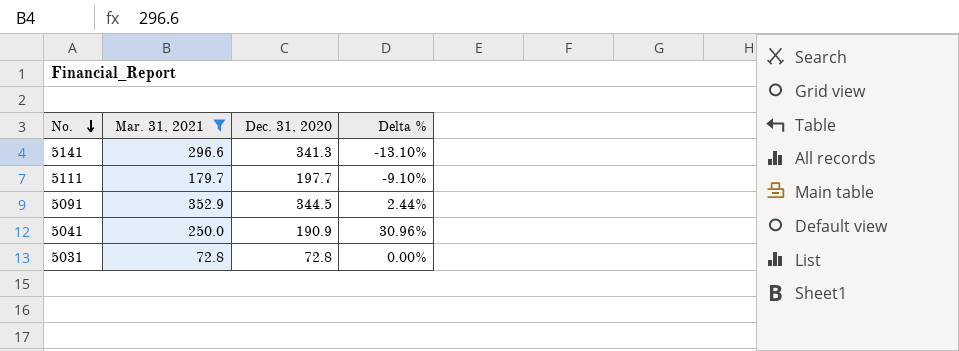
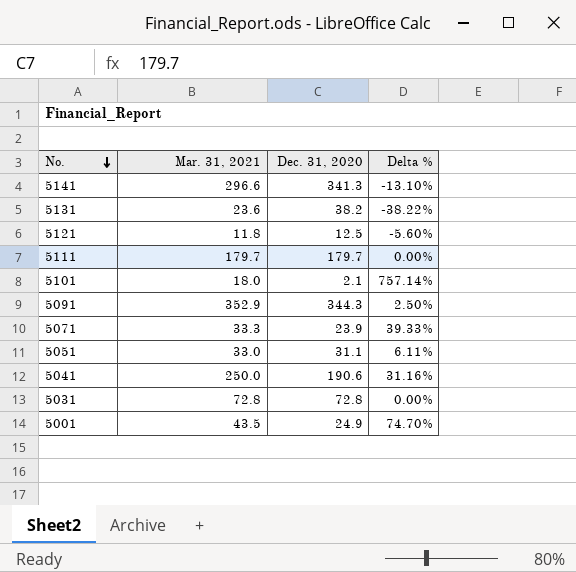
filter: Mar. 31, 2021 >= 72.8 -> none
5111 | Dec. 31, 2020: 197.7 -> 179.7
5111 | Delta %: -9.10% -> 0.00%
5091 | Dec. 31, 2020: 344.5 -> 344.3
5091 | Delta %: 2.44% -> 2.50%
5041 | Dec. 31, 2020: 190.9 -> 190.6
5041 | Delta %: 30.96% -> 31.16%

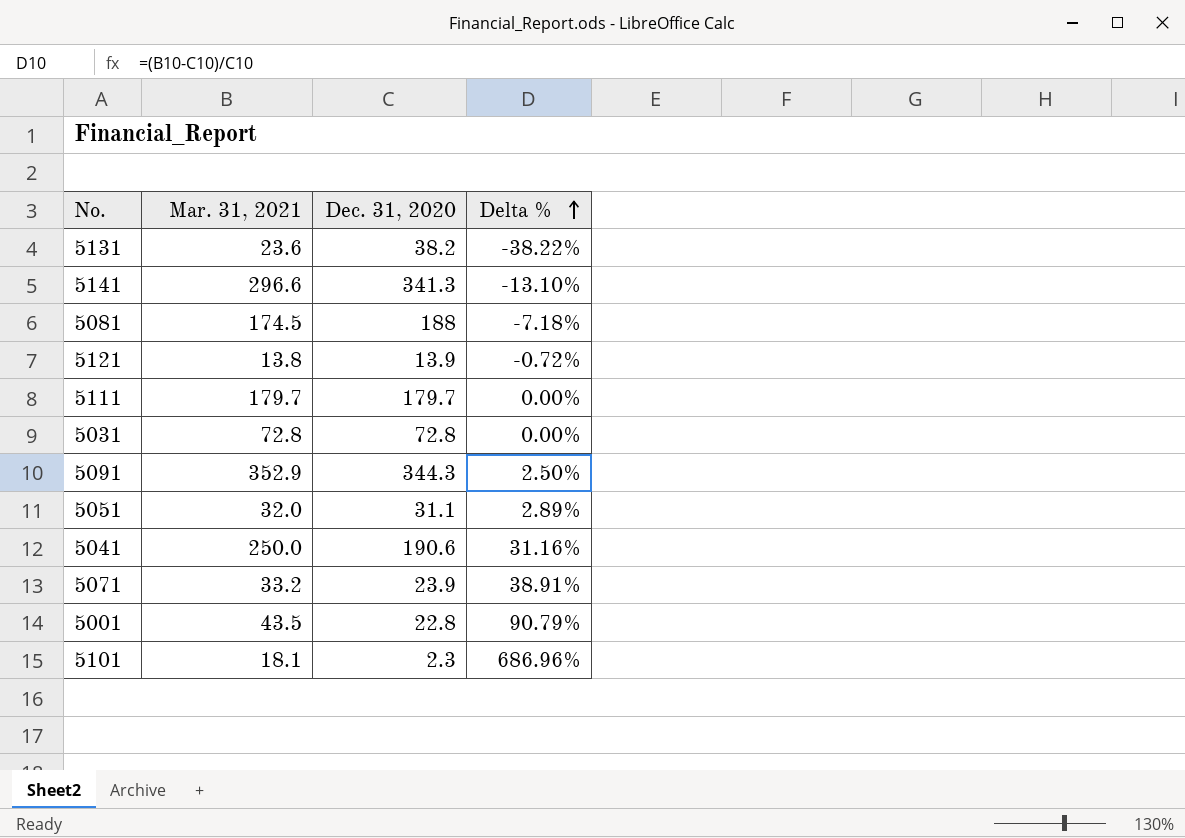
row order: No. descending -> Delta % ascending
row 5081: none -> 174.5 | 188 | -7.18%
5121 | Mar. 31, 2021: 11.8 -> 13.8
5121 | Dec. 31, 2020: 12.5 -> 13.9
5121 | Delta %: -5.60% -> -0.72%
5051 | Mar. 31, 2021: 33.0 -> 32.0
5051 | Delta %: 6.11% -> 2.89%
5071 | Mar. 31, 2021: 33.3 -> 33.2
5071 | Delta %: 39.33% -> 38.91%
5001 | Dec. 31, 2020: 24.9 -> 22.8
5001 | Delta %: 74.70% -> 90.79%
5101 | Mar. 31, 2021: 18.0 -> 18.1
5101 | Dec. 31, 2020: 2.1 -> 2.3
5101 | Delta %: 757.14% -> 686.96%

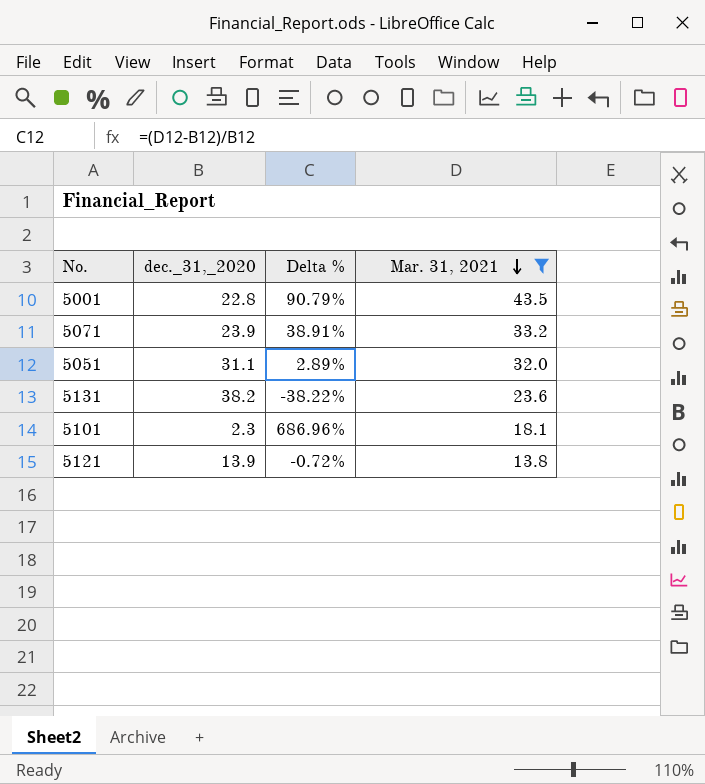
filter: none -> Mar. 31, 2021 <= 43.5
row order: Delta % ascending -> Mar. 31, 2021 descending
column name: Dec. 31, 2020 -> dec._31,_2020
column Mar. 31, 2021 | position: 2 -> 4

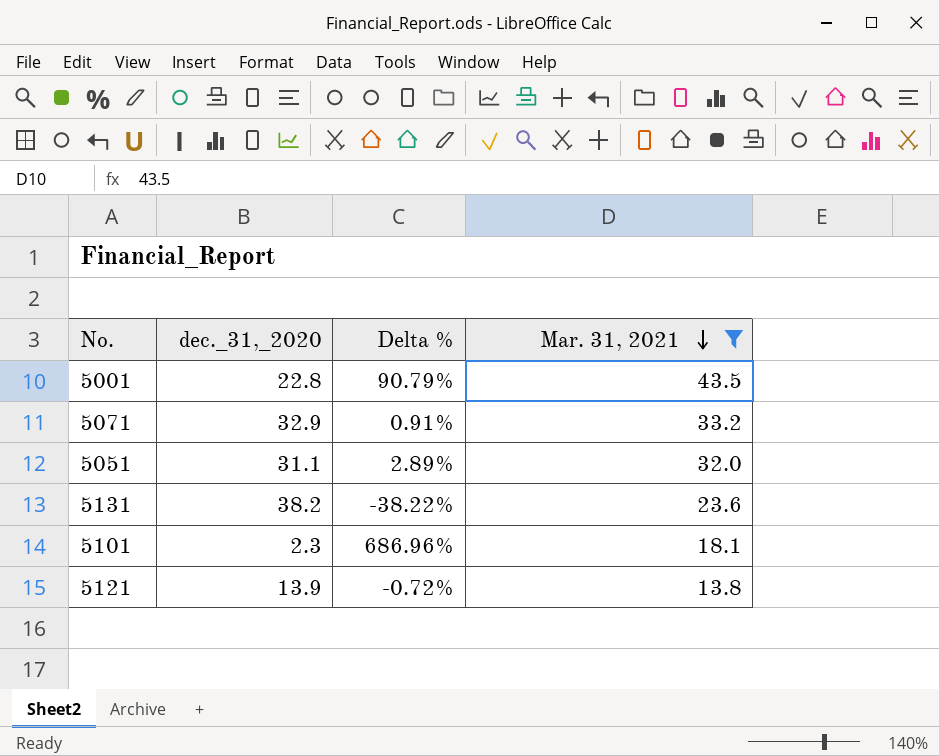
5071 | dec._31,_2020: 23.9 -> 32.9
5071 | Delta %: 38.91% -> 0.91%

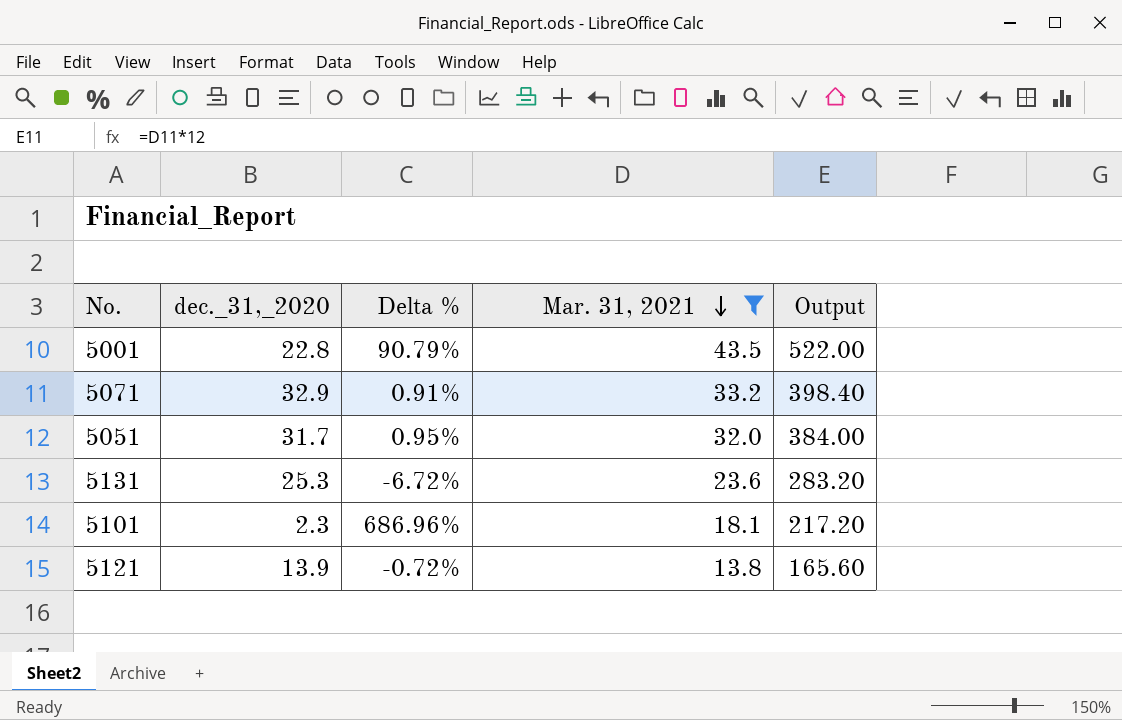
column Output | formula: none -> [Mar. 31, 2021] * 12
5051 | dec._31,_2020: 31.1 -> 31.7
5051 | Delta %: 2.89% -> 0.95%
5131 | dec._31,_2020: 38.2 -> 25.3
5131 | Delta %: -38.22% -> -6.72%

